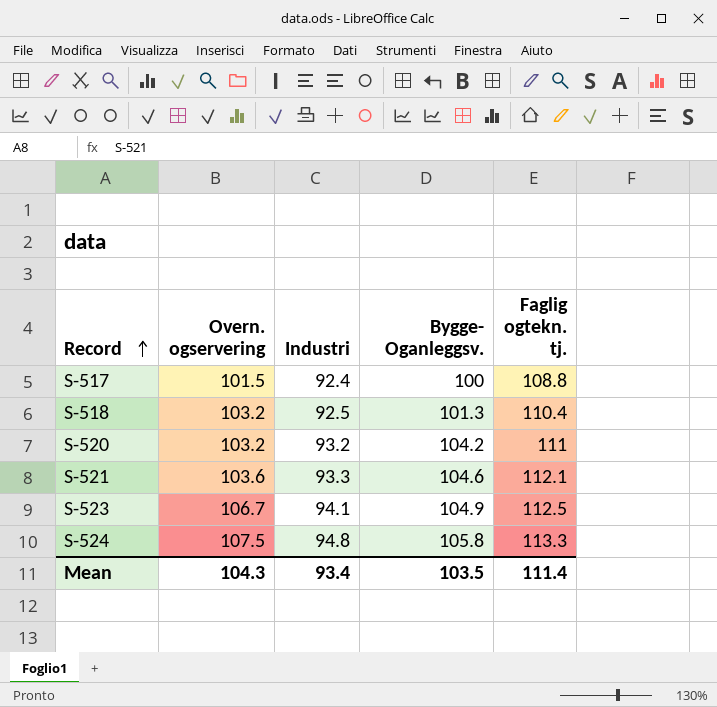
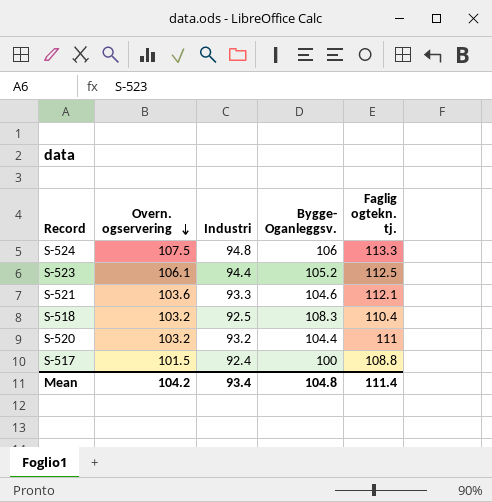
row order: Record ascending -> Overn. ogservering descending
S-524 | Bygge- Oganleggsv.: 105.8 -> 106
S-523 | Overn. ogservering: 106.7 -> 106.1
S-523 | Industri: 94.1 -> 94.4
S-523 | Bygge- Oganleggsv.: 104.9 -> 105.2
S-518 | Bygge- Oganleggsv.: 101.3 -> 108.3
S-520 | Bygge- Oganleggsv.: 104.2 -> 104.4
Mean | Overn. ogservering: 104.3 -> 104.2
Mean | Bygge- Oganleggsv.: 103.5 -> 104.8

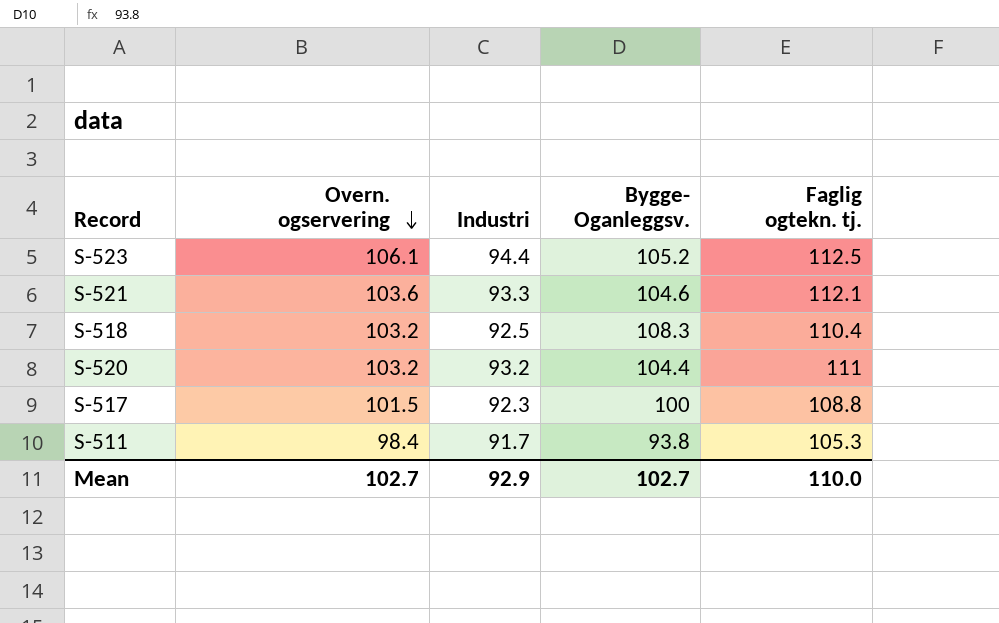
row S-524: 107.5 | 94.8 | 106 | 113.3 -> none
S-517 | Industri: 92.4 -> 92.3
row S-511: none -> 98.4 | 91.7 | 93.8 | 105.3
Mean | Overn. ogservering: 104.2 -> 102.7
Mean | Industri: 93.4 -> 92.9
Mean | Bygge- Oganleggsv.: 104.8 -> 102.7
Mean | Faglig ogtekn. tj.: 111.4 -> 110.0

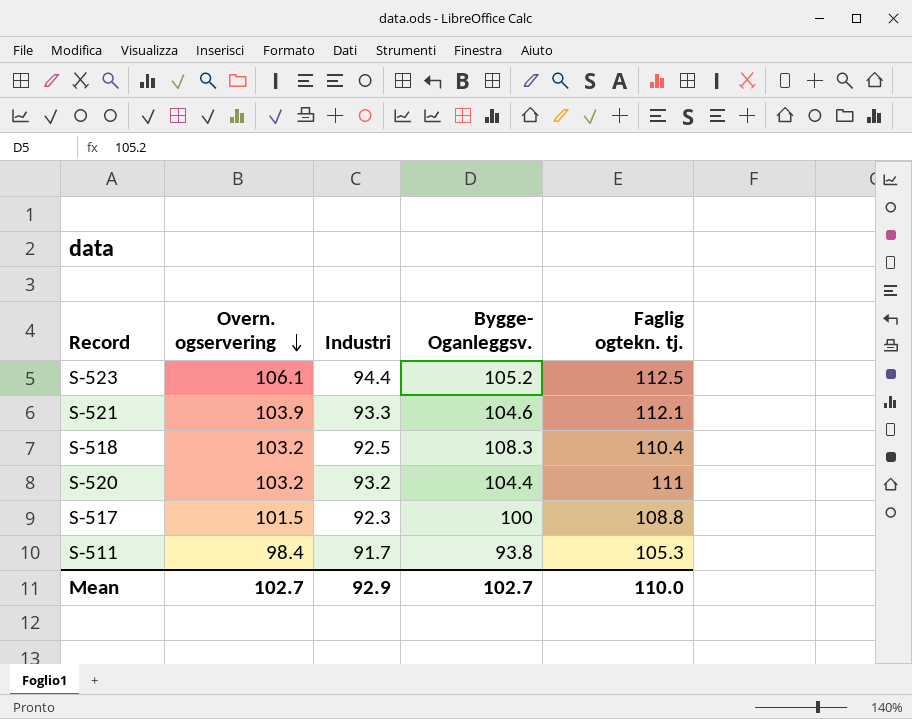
S-521 | Overn. ogservering: 103.6 -> 103.9

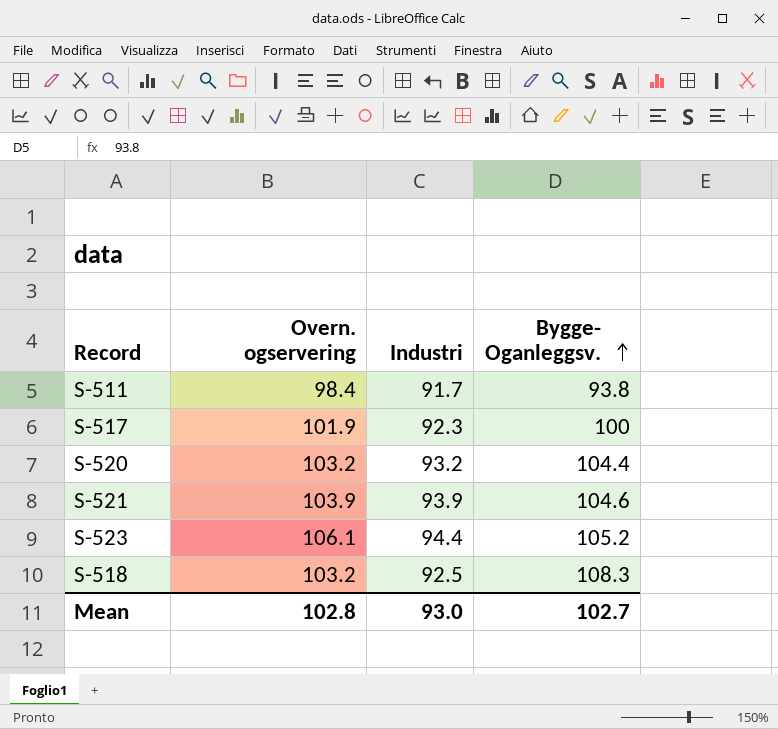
row order: Overn. ogservering descending -> Bygge- Oganleggsv. ascending
column Faglig ogtekn. tj. | position: 5 -> none
S-517 | Overn. ogservering: 101.5 -> 101.9
S-521 | Industri: 93.3 -> 93.9
Mean | Overn. ogservering: 102.7 -> 102.8
Mean | Industri: 92.9 -> 93.0

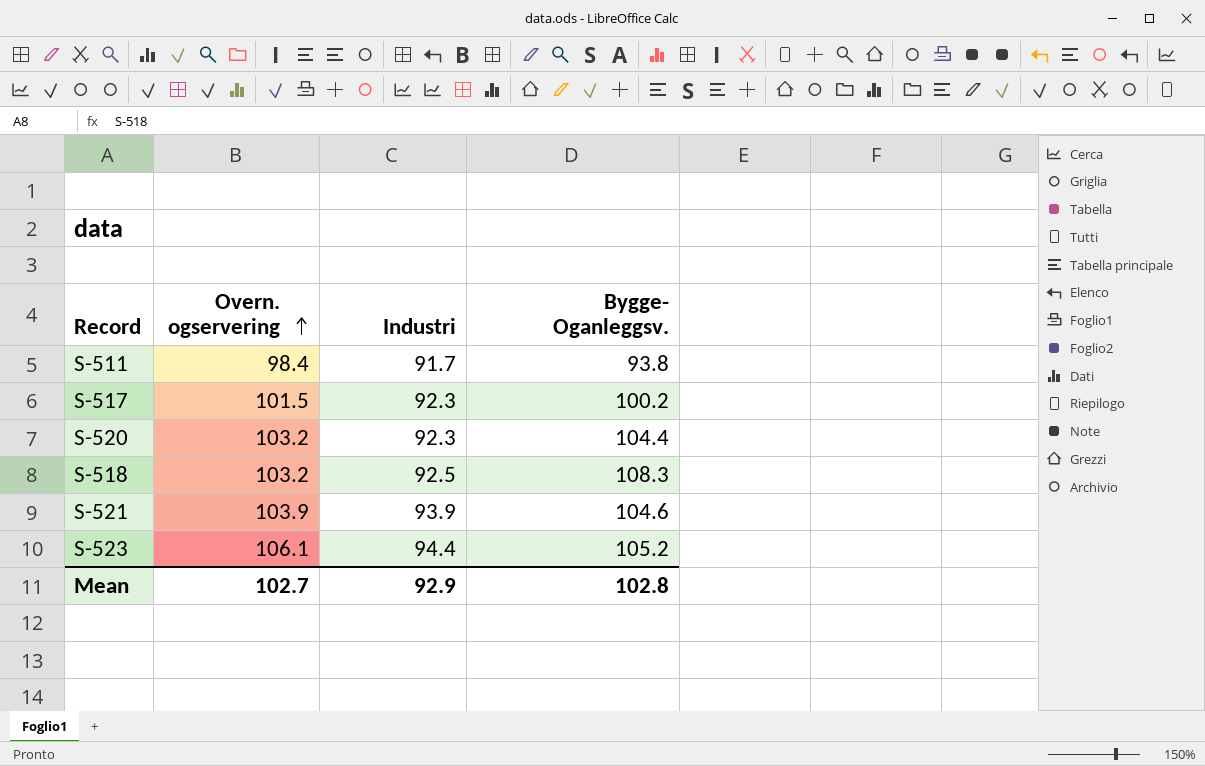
row order: Bygge- Oganleggsv. ascending -> Overn. ogservering ascending
S-517 | Overn. ogservering: 101.9 -> 101.5
S-517 | Bygge- Oganleggsv.: 100 -> 100.2
S-520 | Industri: 93.2 -> 92.3
Mean | Overn. ogservering: 102.8 -> 102.7
Mean | Industri: 93.0 -> 92.9
Mean | Bygge- Oganleggsv.: 102.7 -> 102.8

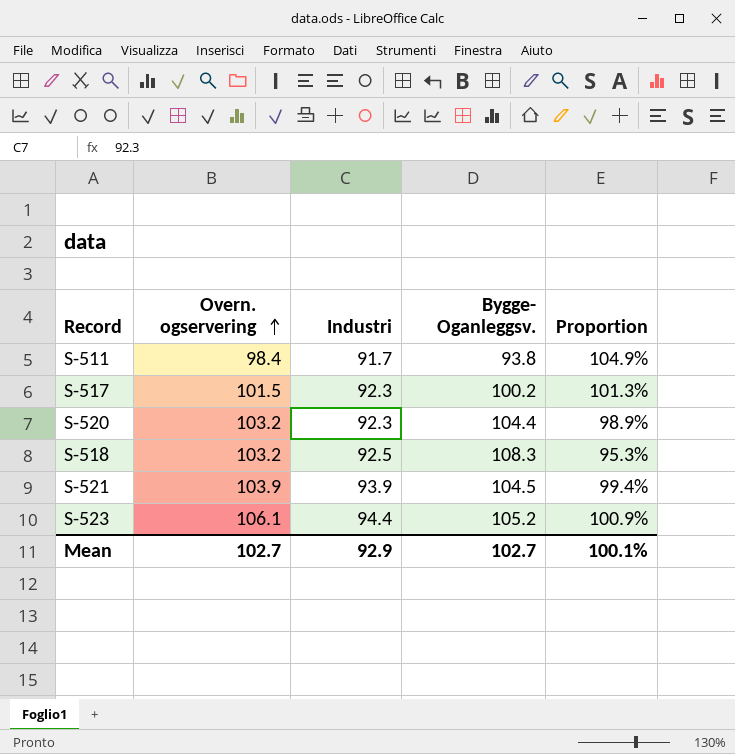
column Proportion | formula: none -> [Overn. ogservering] / [Bygge- Oganleggsv.]
S-521 | Bygge- Oganleggsv.: 104.6 -> 104.5
Mean | Bygge- Oganleggsv.: 102.8 -> 102.7

